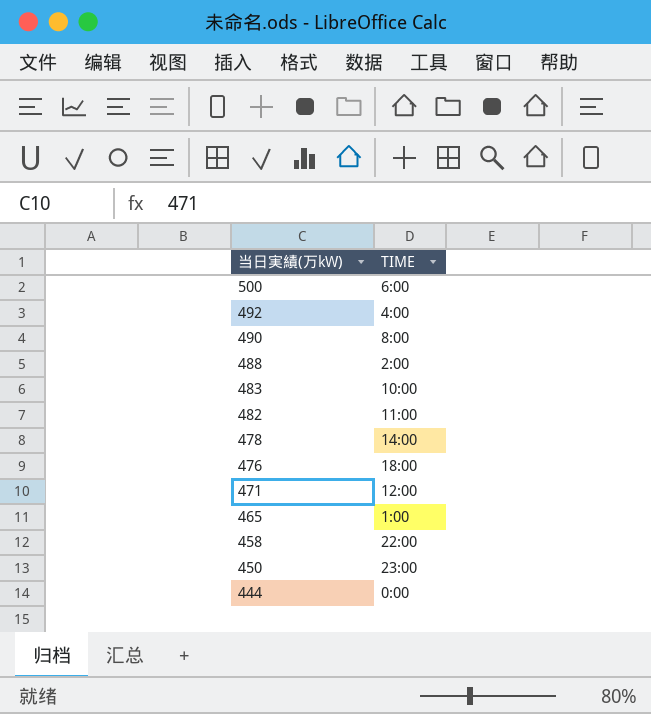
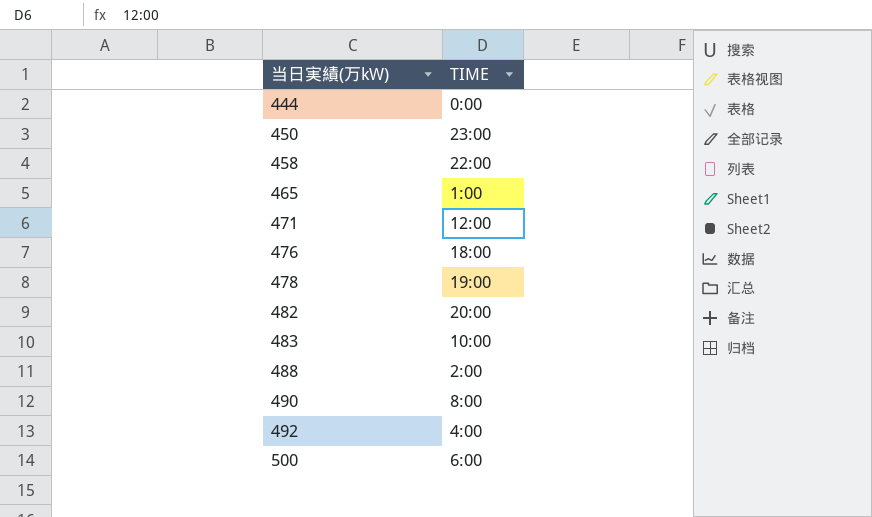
row order: 当日実績(万kW) descending -> 当日実績(万kW) ascending
478 | TIME: 14:00 -> 19:00
482 | TIME: 11:00 -> 20:00

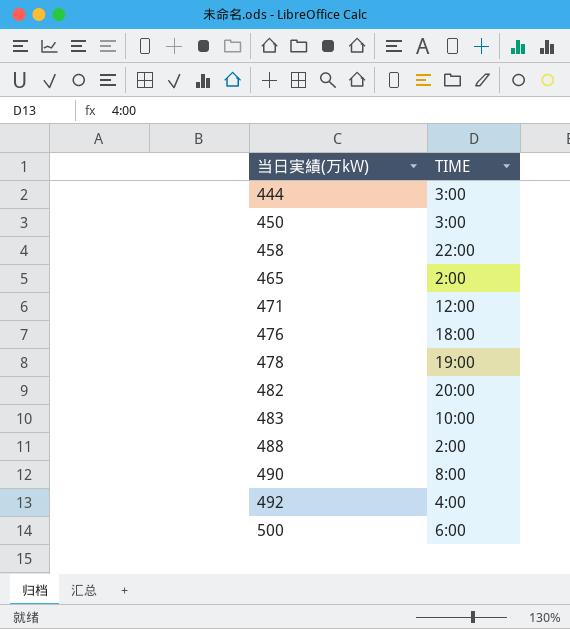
444 | TIME: 0:00 -> 3:00
450 | TIME: 23:00 -> 3:00
465 | TIME: 1:00 -> 2:00

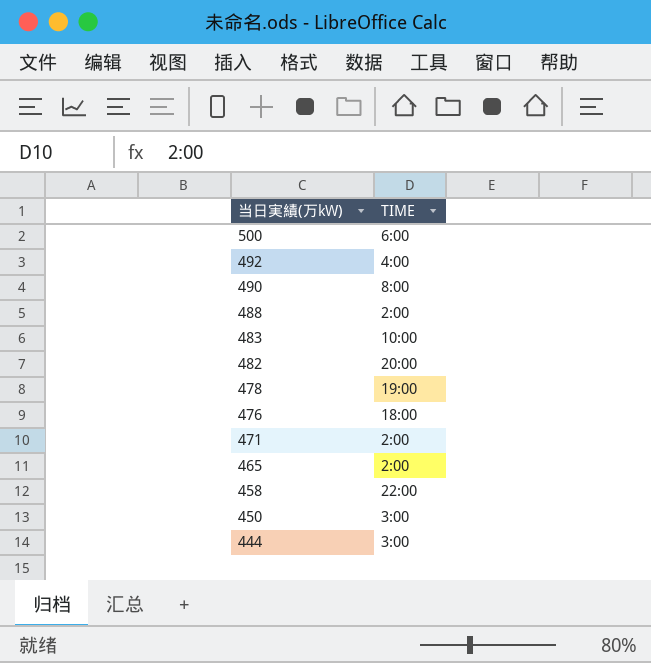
row order: 当日実績(万kW) ascending -> 当日実績(万kW) descending
471 | TIME: 12:00 -> 2:00

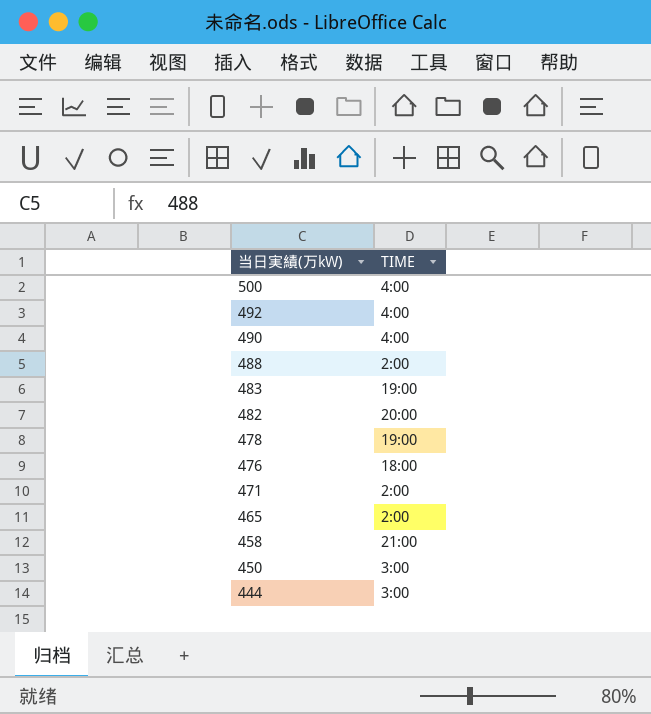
500 | TIME: 6:00 -> 4:00
490 | TIME: 8:00 -> 4:00
483 | TIME: 10:00 -> 19:00
458 | TIME: 22:00 -> 21:00

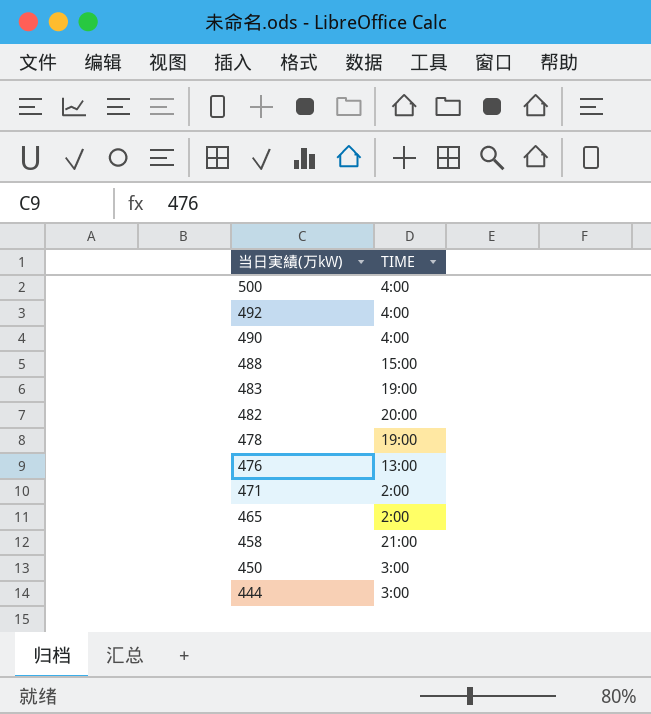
488 | TIME: 2:00 -> 15:00
476 | TIME: 18:00 -> 13:00

